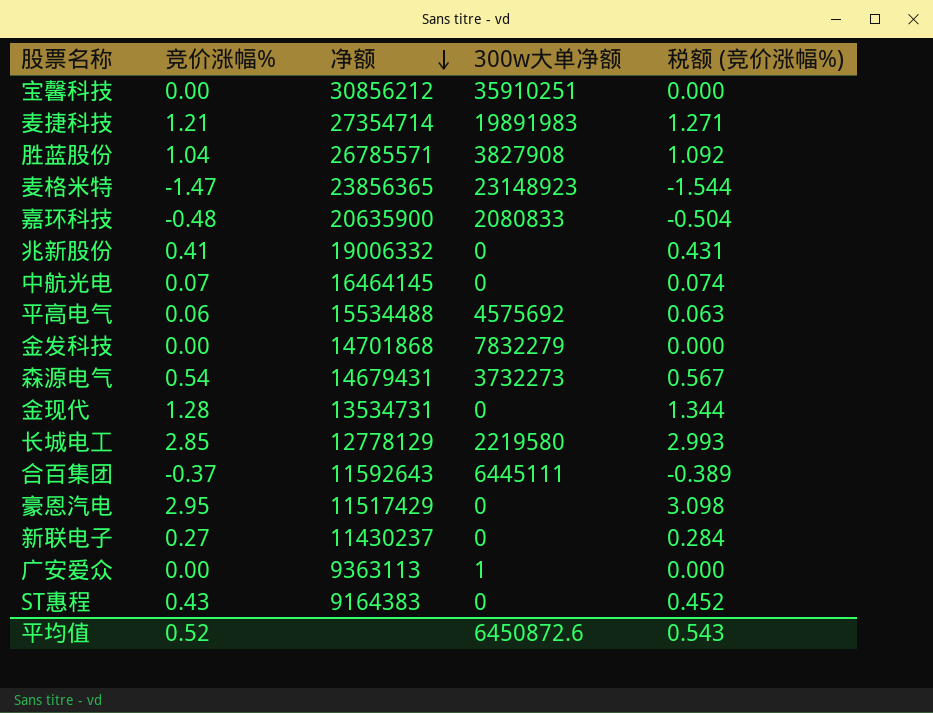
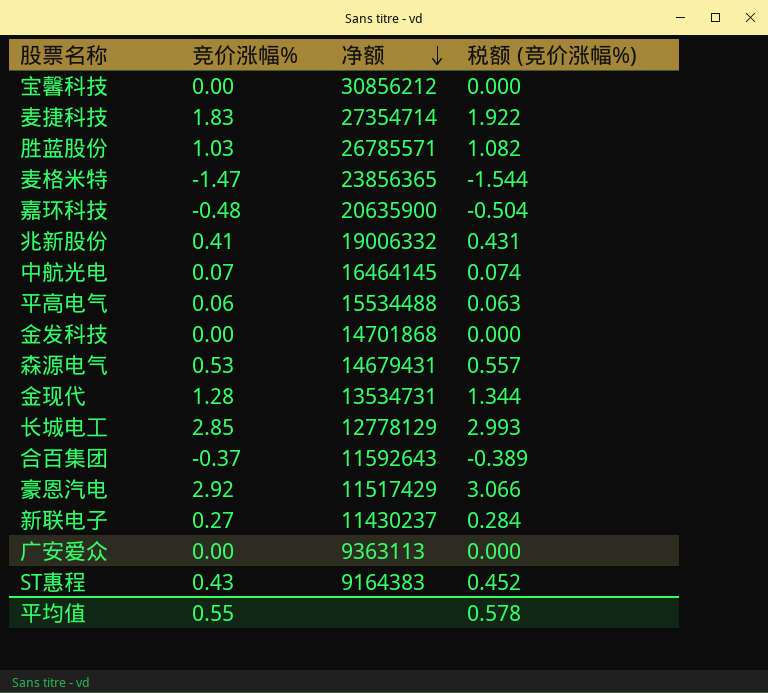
column 300w大单净额 | position: 4 -> none
麦捷科技 | 竞价涨幅%: 1.21 -> 1.83
麦捷科技 | 税额 (竞价涨幅%): 1.271 -> 1.922
胜蓝股份 | 竞价涨幅%: 1.04 -> 1.03
胜蓝股份 | 税额 (竞价涨幅%): 1.092 -> 1.082
森源电气 | 竞价涨幅%: 0.54 -> 0.53
森源电气 | 税额 (竞价涨幅%): 0.567 -> 0.557
豪恩汽电 | 竞价涨幅%: 2.95 -> 2.92
豪恩汽电 | 税额 (竞价涨幅%): 3.098 -> 3.066
平均值 | 竞价涨幅%: 0.52 -> 0.55
平均值 | 税额 (竞价涨幅%): 0.543 -> 0.578

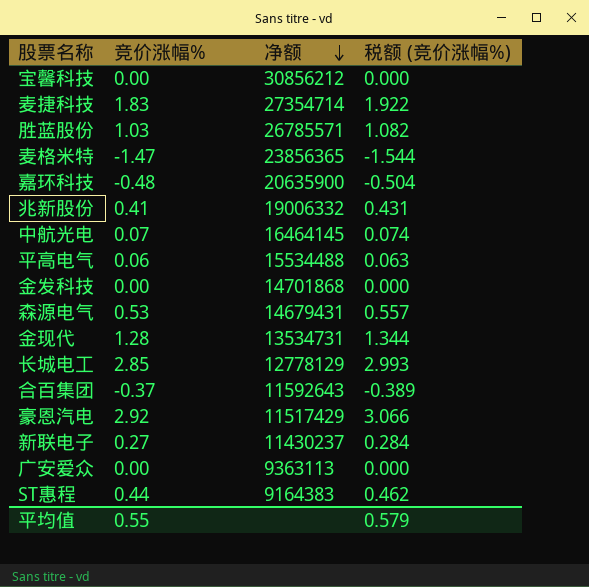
ST惠程 | 竞价涨幅%: 0.43 -> 0.44
ST惠程 | 税额 (竞价涨幅%): 0.452 -> 0.462
平均值 | 税额 (竞价涨幅%): 0.578 -> 0.579

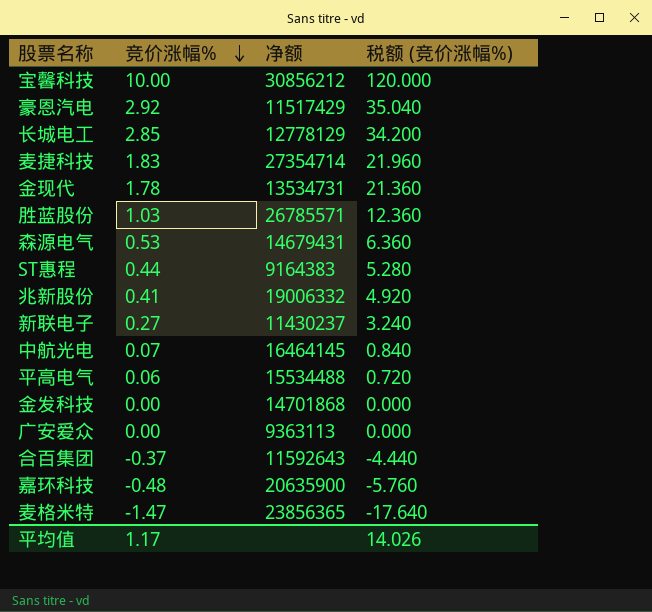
row order: 净额 descending -> 竞价涨幅% descending
column 税额 (竞价涨幅%) | formula: [竞价涨幅%] * 1.05 -> [竞价涨幅%] * 12
宝馨科技 | 竞价涨幅%: 0.00 -> 10.00
金现代 | 竞价涨幅%: 1.28 -> 1.78
平均值 | 竞价涨幅%: 0.55 -> 1.17
平均值 | 税额 (竞价涨幅%): 0.579 -> 14.026

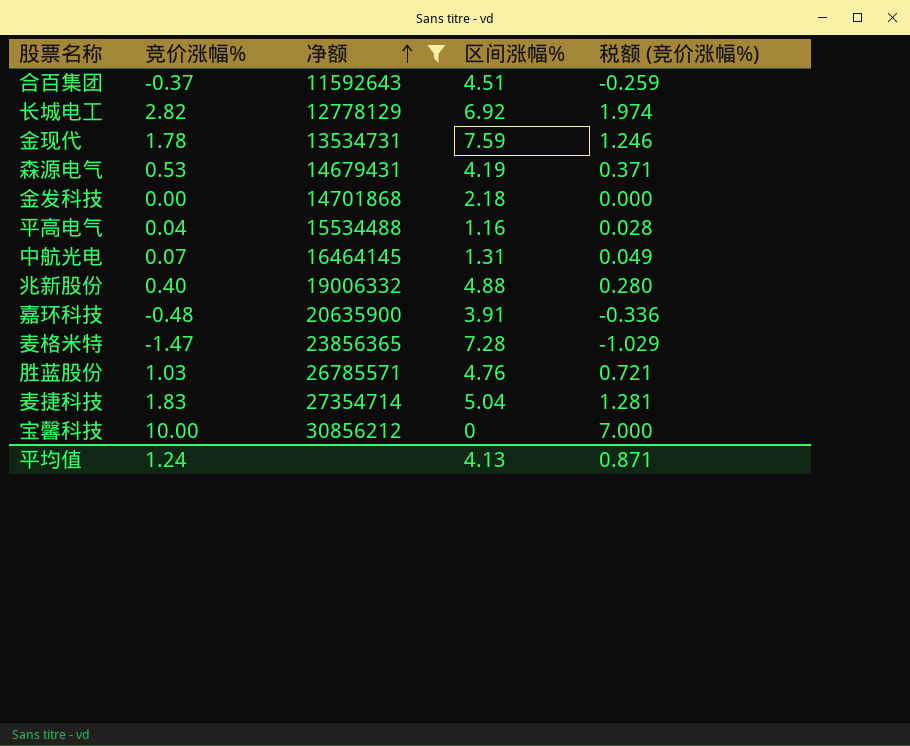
filter: none -> 净额 >= 11592643
row order: 竞价涨幅% descending -> 净额 ascending
column 区间涨幅% | position: none -> 4
column 税额 (竞价涨幅%) | formula: [竞价涨幅%] * 12 -> [竞价涨幅%] * 0.7
长城电工 | 竞价涨幅%: 2.85 -> 2.82
平高电气 | 竞价涨幅%: 0.06 -> 0.04
兆新股份 | 竞价涨幅%: 0.41 -> 0.40
平均值 | 竞价涨幅%: 1.17 -> 1.24
平均值 | 税额 (竞价涨幅%): 14.026 -> 0.871

